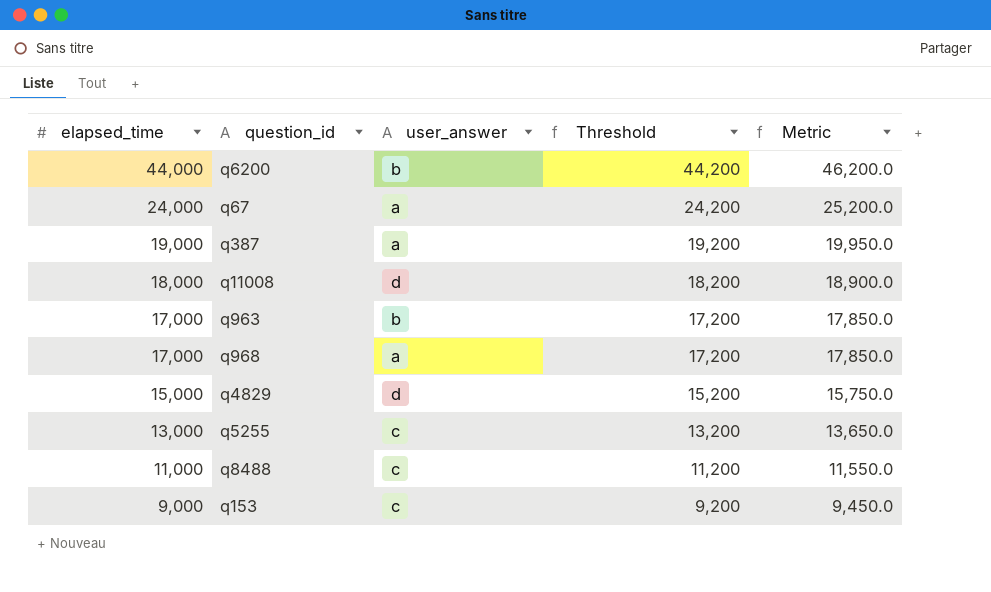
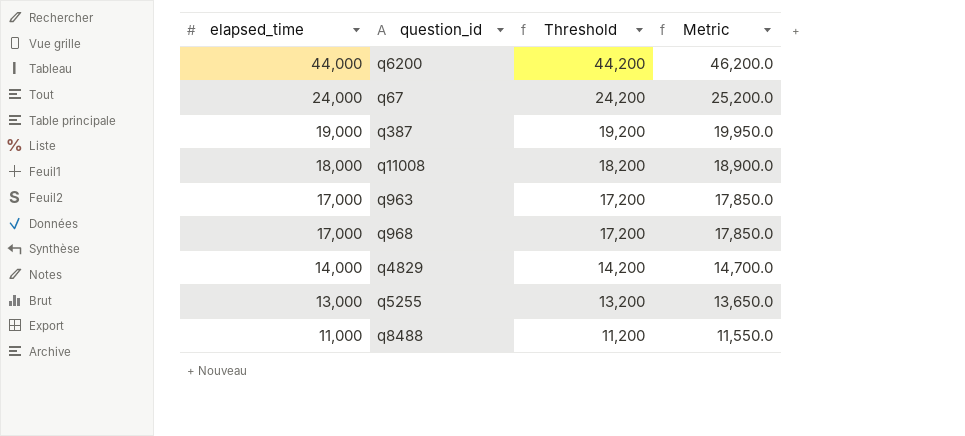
column user_answer | position: 3 -> none
row q153: 9,000 | c | 9,200 | 9,450.0 -> none
q4829 | elapsed_time: 15,000 -> 14,000
q4829 | Threshold: 15,200 -> 14,200
q4829 | Metric: 15,750.0 -> 14,700.0

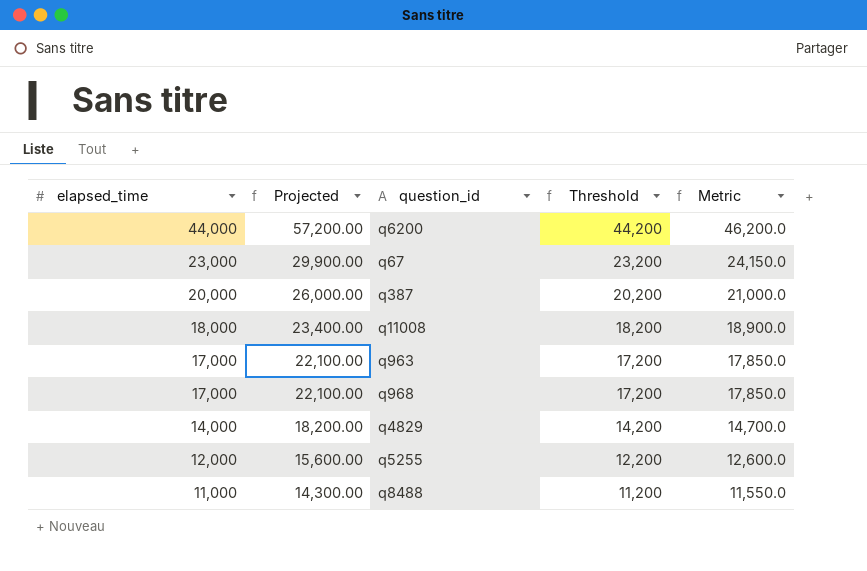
column Projected | formula: none -> [elapsed_time] * 1.3
q67 | elapsed_time: 24,000 -> 23,000
q67 | Threshold: 24,200 -> 23,200
q67 | Metric: 25,200.0 -> 24,150.0
q387 | elapsed_time: 19,000 -> 20,000
q387 | Threshold: 19,200 -> 20,200
q387 | Metric: 19,950.0 -> 21,000.0
q5255 | elapsed_time: 13,000 -> 12,000
q5255 | Threshold: 13,200 -> 12,200
q5255 | Metric: 13,650.0 -> 12,600.0

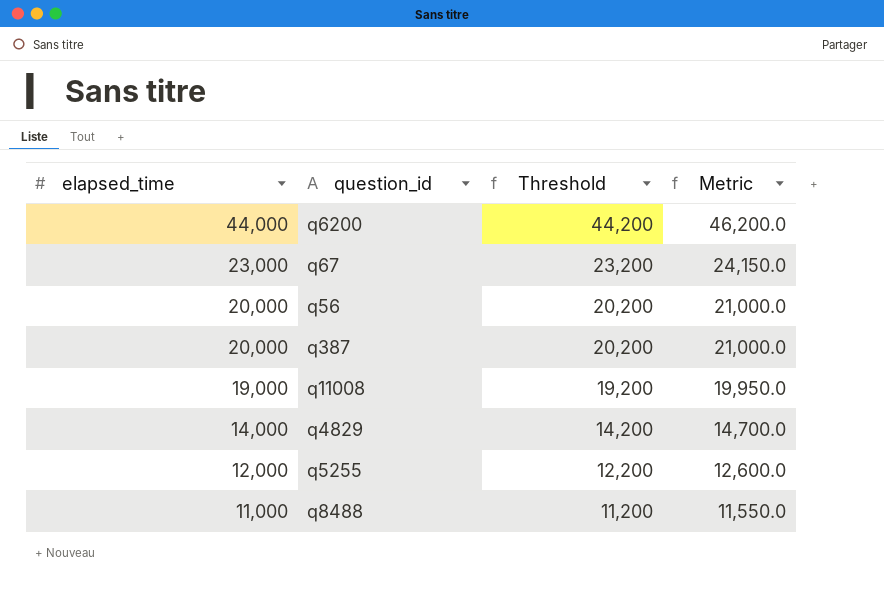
column Projected | formula: [elapsed_time] * 1.3 -> none
row q963: 17,000 | 22,100.00 | 17,200 | 17,850.0 -> none
row q968: 17,000 | 22,100.00 | 17,200 | 17,850.0 -> none
row q56: none -> 20,000 | 20,200 | 21,000.0
q11008 | elapsed_time: 18,000 -> 19,000
q11008 | Threshold: 18,200 -> 19,200
q11008 | Metric: 18,900.0 -> 19,950.0

